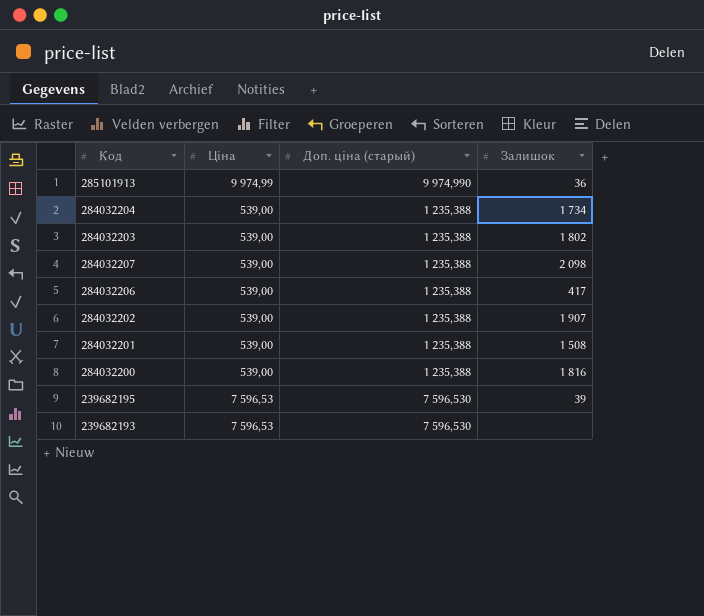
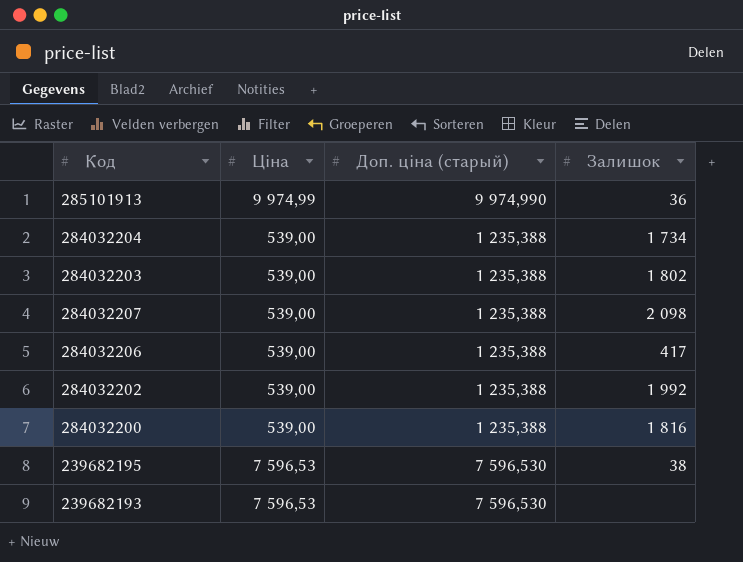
row 284032201: 539,00 | 1 235,388 | 1 508 -> none
284032202 | Залишок: 1 907 -> 1 992
239682195 | Залишок: 39 -> 38

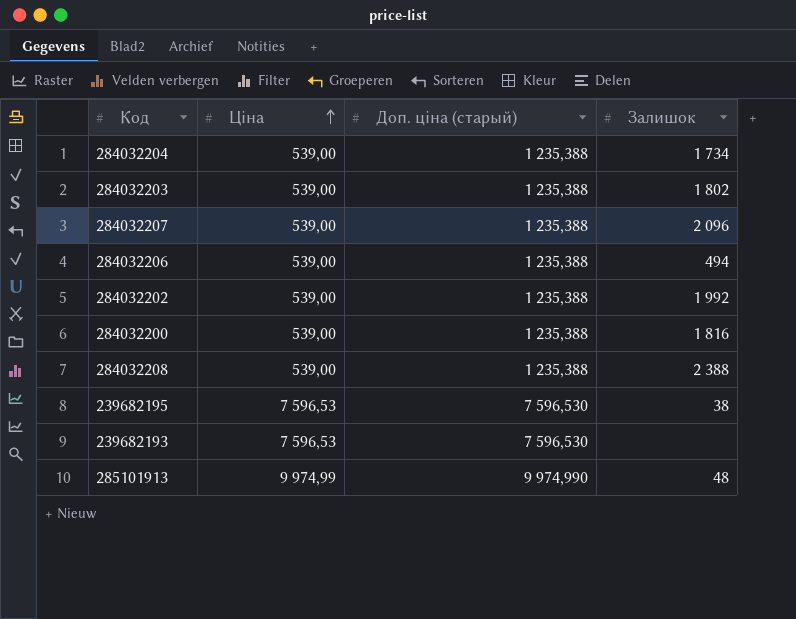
row order: none -> Ціна ascending
284032207 | Залишок: 2 098 -> 2 096
284032206 | Залишок: 417 -> 494
row 284032208: none -> 539,00 | 1 235,388 | 2 388
285101913 | Залишок: 36 -> 48

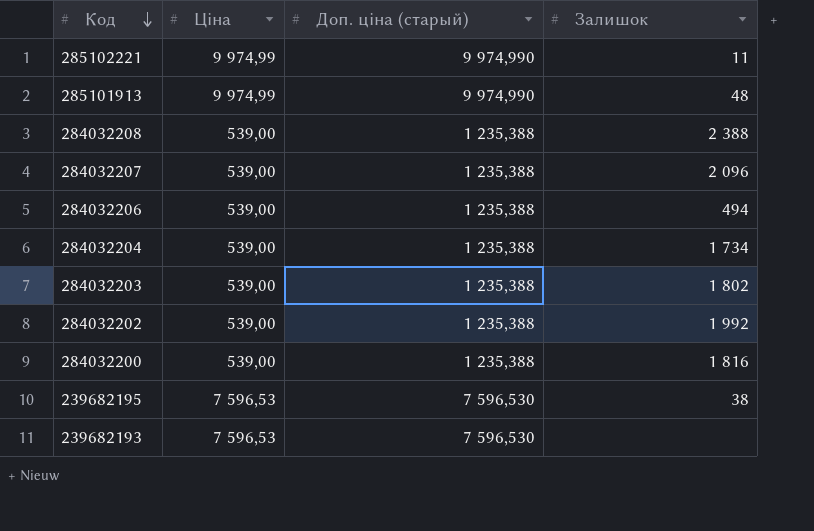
row order: Ціна ascending -> Код descending
row 285102221: none -> 9 974,99 | 9 974,990 | 11

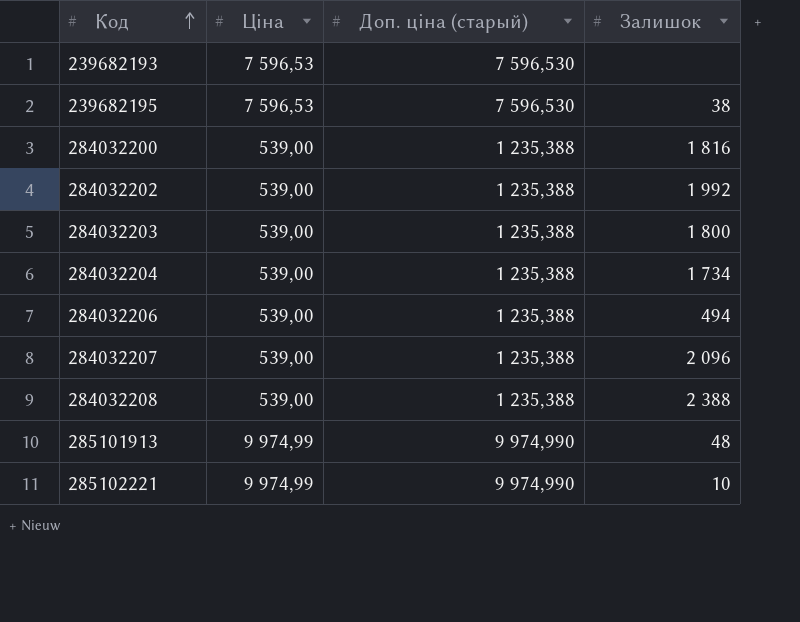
row order: Код descending -> Код ascending
284032203 | Залишок: 1 802 -> 1 800
285102221 | Залишок: 11 -> 10

